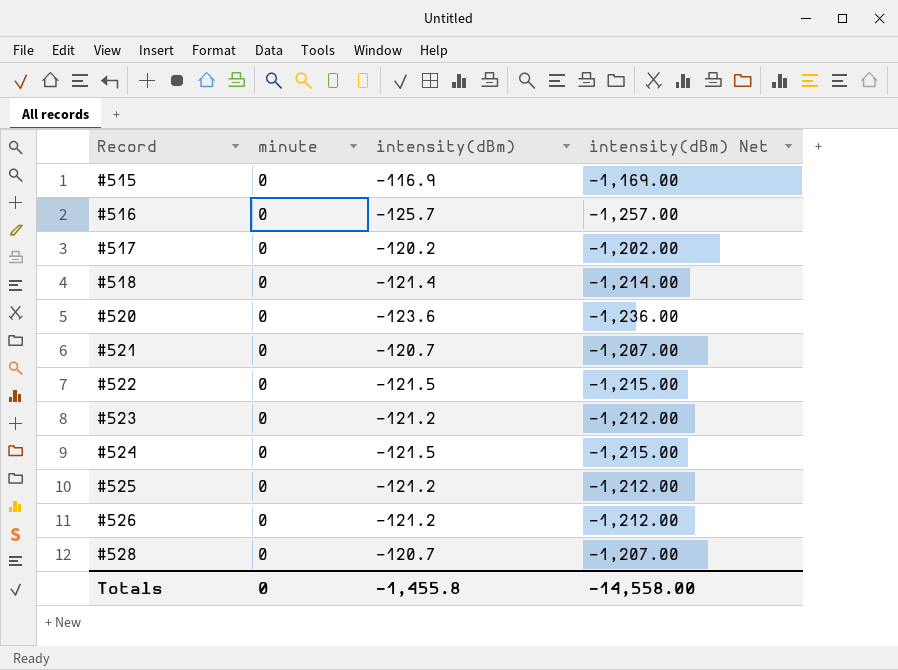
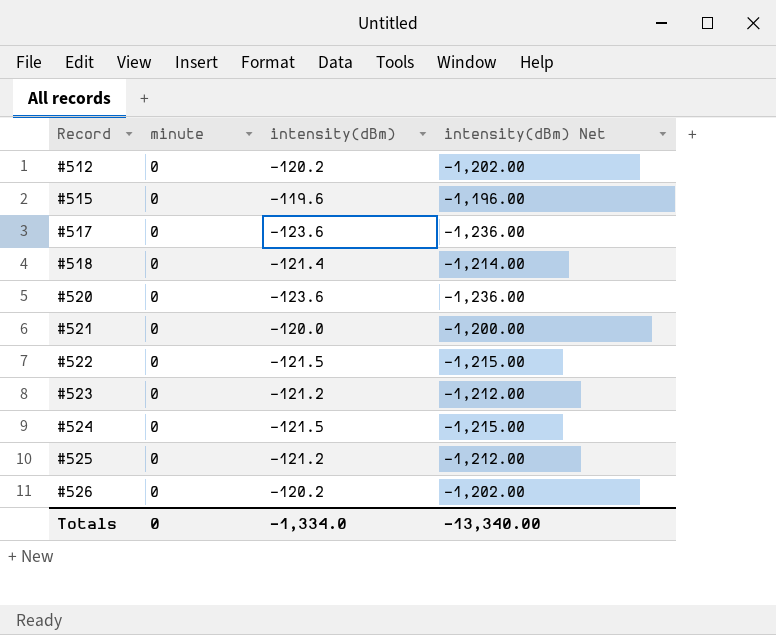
row #516: 0 | -125.7 | -1,257.00 -> none
row #528: 0 | -120.7 | -1,207.00 -> none
row #512: none -> 0 | -120.2 | -1,202.00
#515 | intensity(dBm): -116.9 -> -119.6
#515 | intensity(dBm) Net: -1,169.00 -> -1,196.00
#517 | intensity(dBm): -120.2 -> -123.6
#517 | intensity(dBm) Net: -1,202.00 -> -1,236.00
#521 | intensity(dBm): -120.7 -> -120.0
#521 | intensity(dBm) Net: -1,207.00 -> -1,200.00
#526 | intensity(dBm): -121.2 -> -120.2
#526 | intensity(dBm) Net: -1,212.00 -> -1,202.00
Totals | intensity(dBm): -1,455.8 -> -1,334.0
Totals | intensity(dBm) Net: -14,558.00 -> -13,340.00

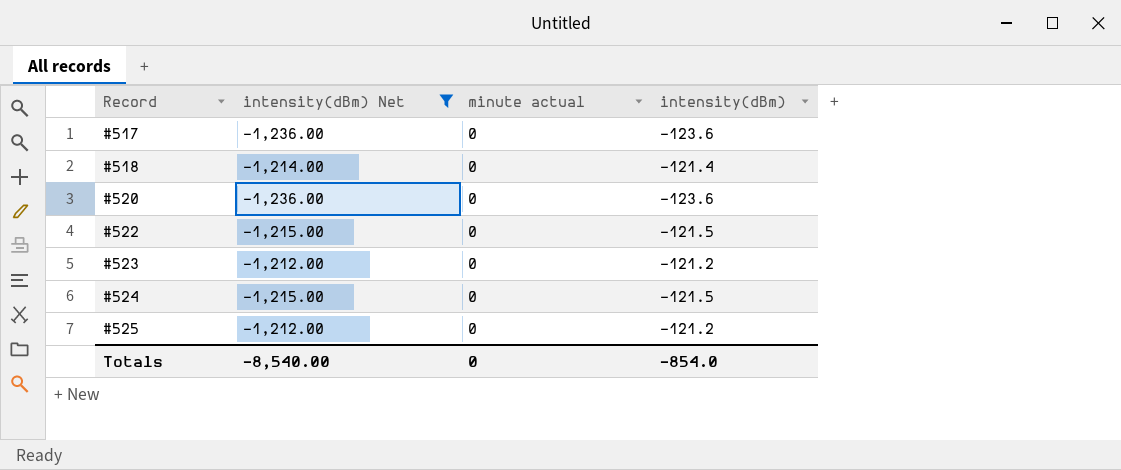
filter: none -> intensity(dBm) Net <= -1,212.00
column intensity(dBm) Net | position: 4 -> 2
column name: minute -> minute actual
Totals | intensity(dBm) Net: -13,340.00 -> -8,540.00
Totals | intensity(dBm): -1,334.0 -> -854.0

